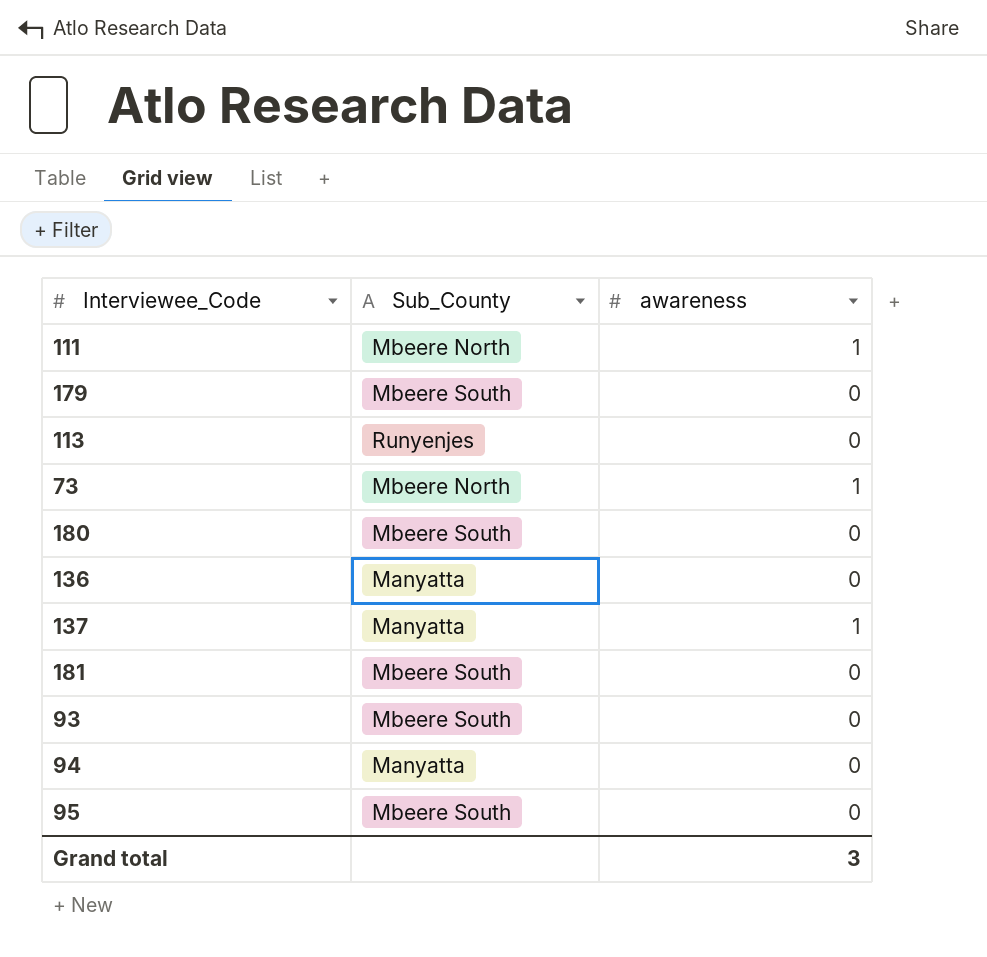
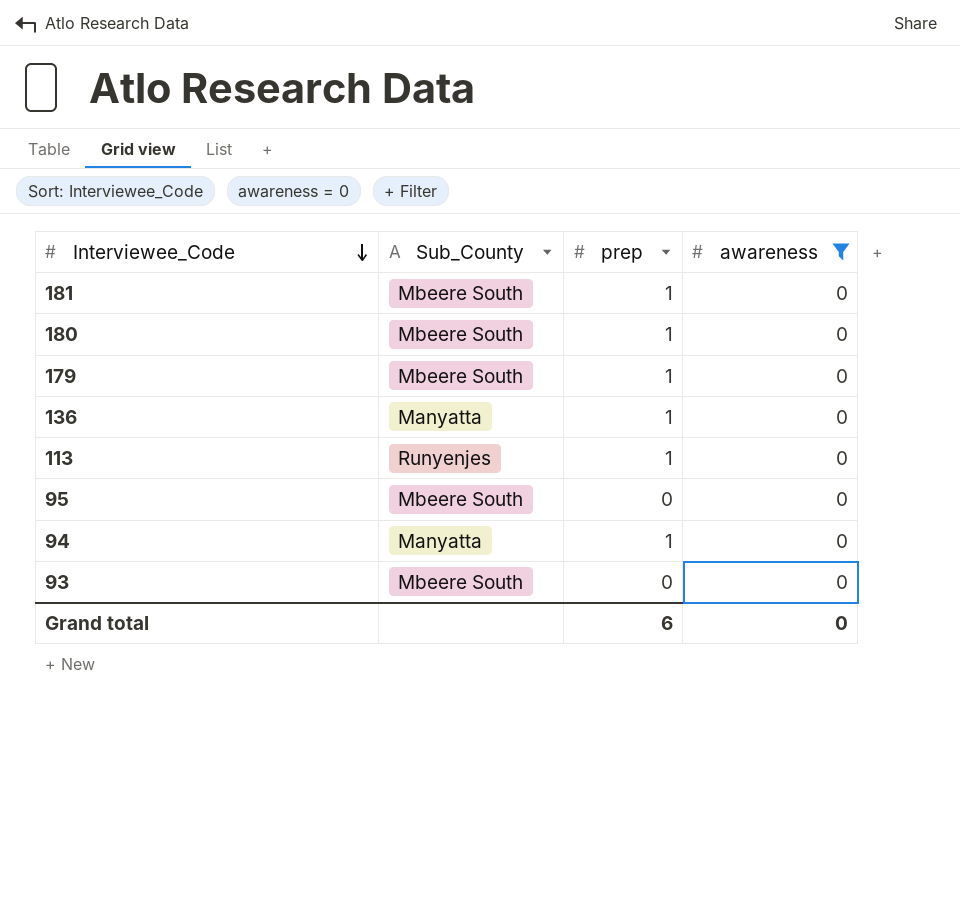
filter: none -> awareness = 0
row order: none -> Interviewee_Code descending
column prep | position: none -> 3
Grand total | awareness: 3 -> 0

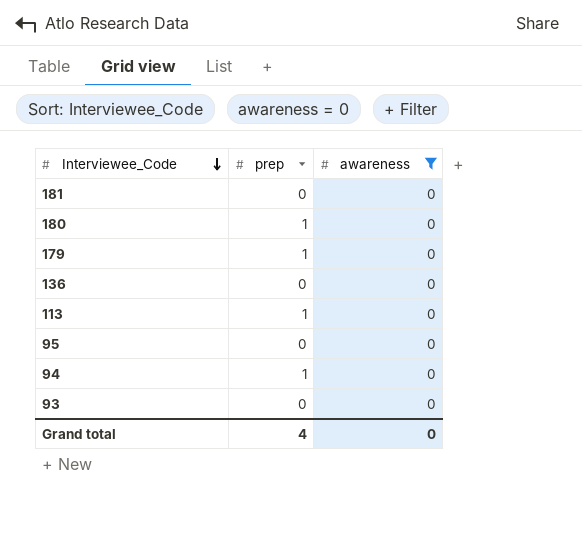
column Sub_County | position: 2 -> none
181 | prep: 1 -> 0
136 | prep: 1 -> 0
Grand total | prep: 6 -> 4

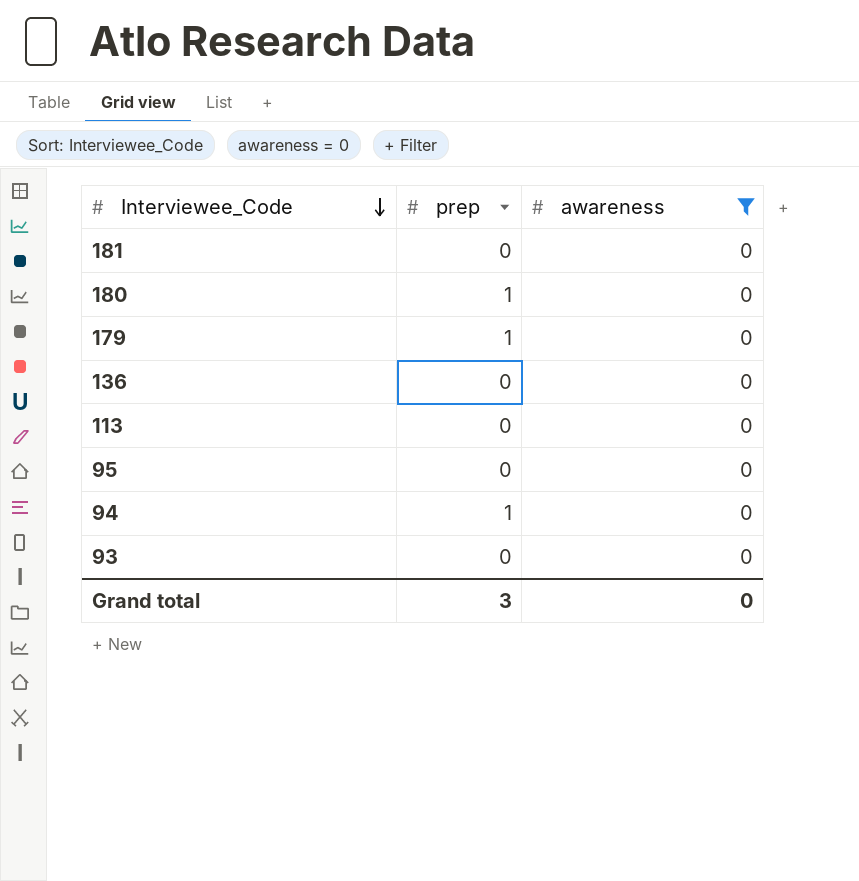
113 | prep: 1 -> 0
Grand total | prep: 4 -> 3

